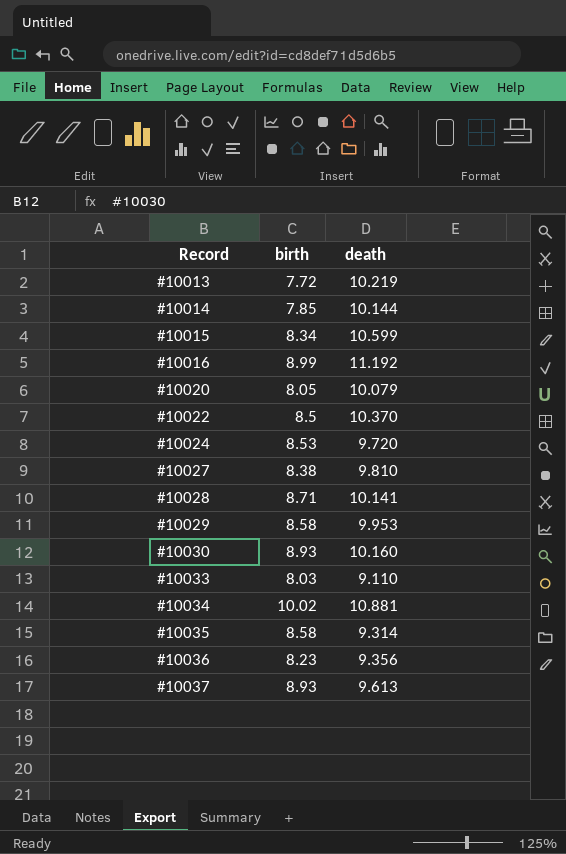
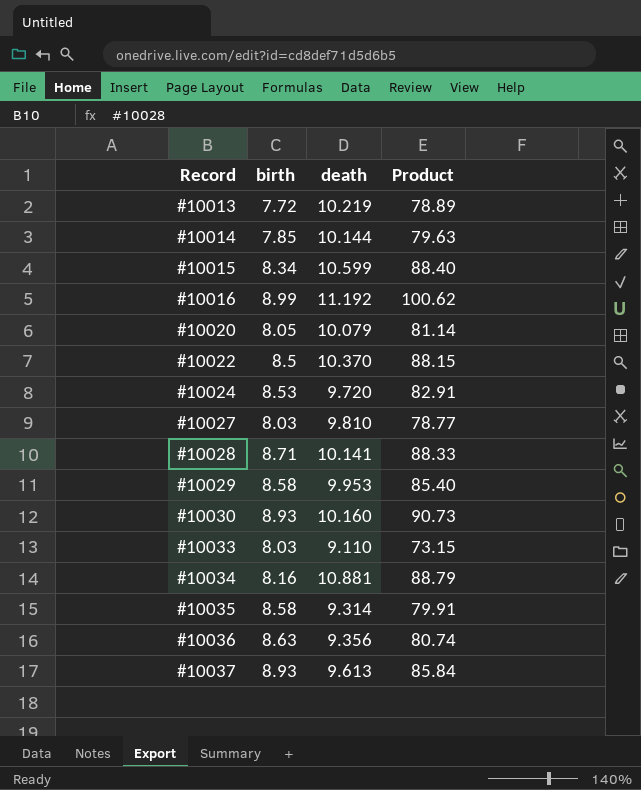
column Product | formula: none -> [birth] * [death]
#10027 | birth: 8.38 -> 8.03
#10034 | birth: 10.02 -> 8.16
#10036 | birth: 8.23 -> 8.63

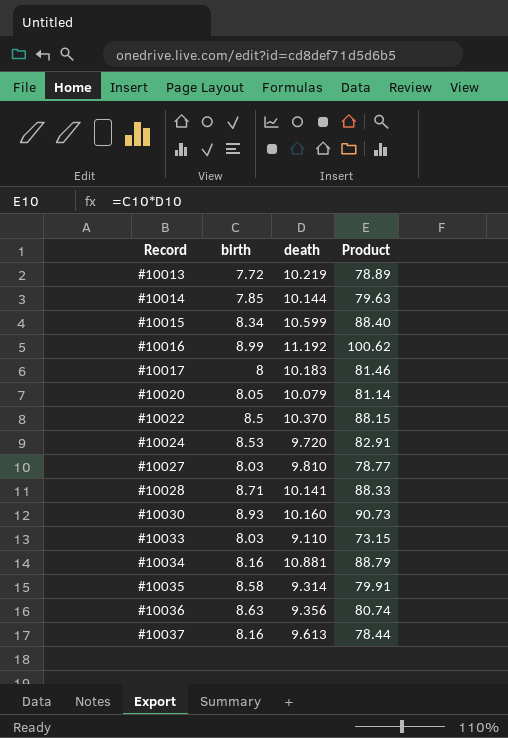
row #10029: 8.58 | 9.953 | 85.40 -> none
row #10017: none -> 8 | 10.183 | 81.46
#10037 | birth: 8.93 -> 8.16
#10037 | Product: 85.84 -> 78.44

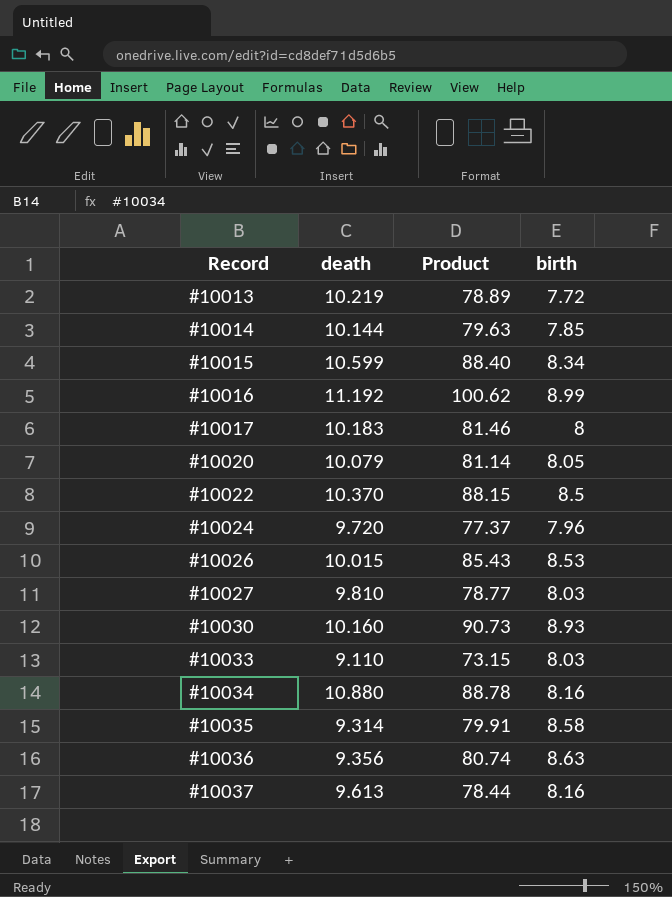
column birth | position: 2 -> 4
row #10028: 8.71 | 10.141 | 88.33 -> none
#10024 | Product: 82.91 -> 77.37
#10024 | birth: 8.53 -> 7.96
row #10026: none -> 10.015 | 85.43 | 8.53
#10034 | death: 10.881 -> 10.880
#10034 | Product: 88.79 -> 88.78

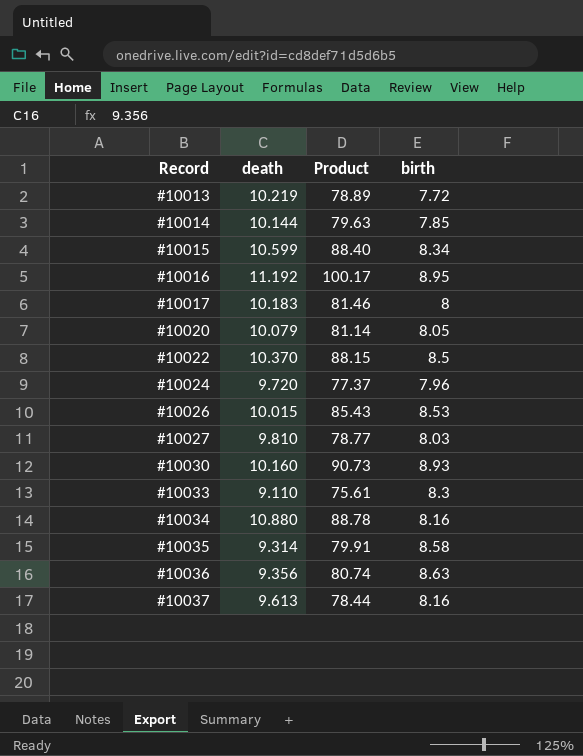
#10016 | Product: 100.62 -> 100.17
#10016 | birth: 8.99 -> 8.95
#10033 | Product: 73.15 -> 75.61
#10033 | birth: 8.03 -> 8.3

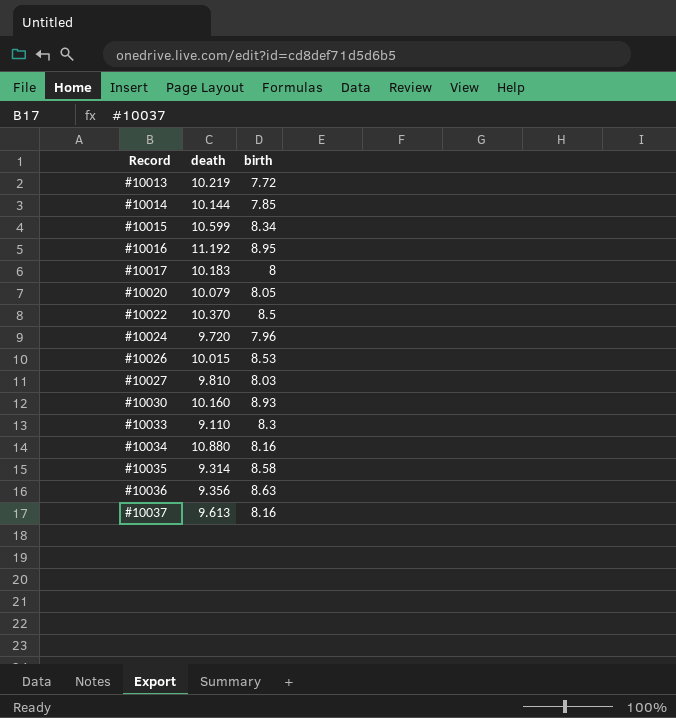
column Product | formula: [death] * [birth] -> none

